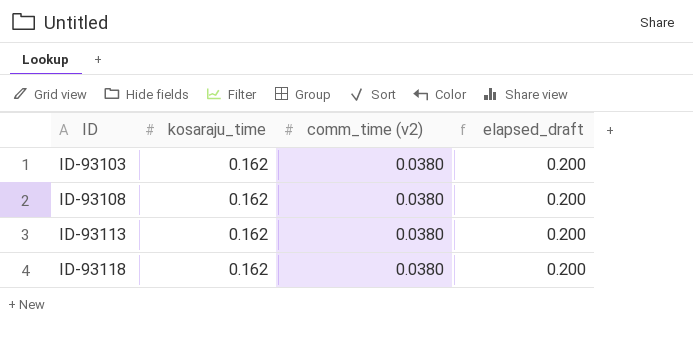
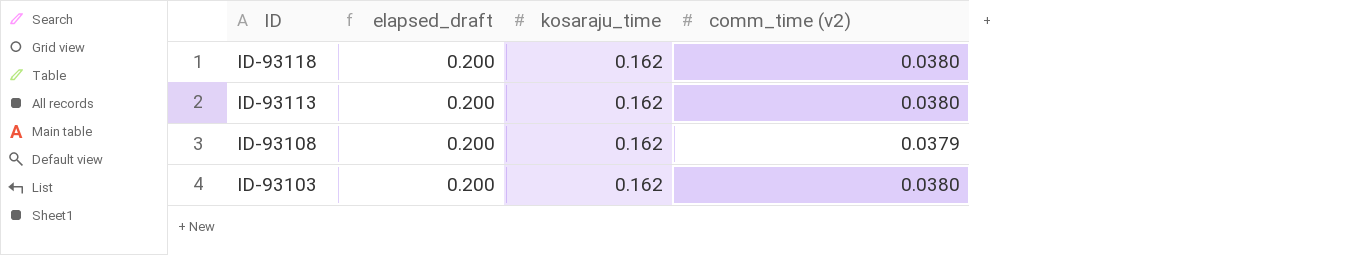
row order: ID ascending -> ID descending
column elapsed_draft | position: 4 -> 2
ID-93108 | comm_time (v2): 0.0380 -> 0.0379

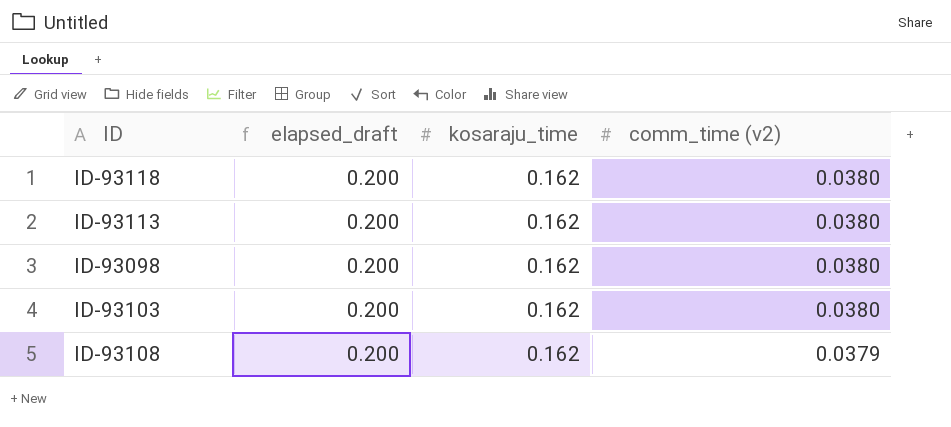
row order: ID descending -> comm_time (v2) descending
row ID-93098: none -> 0.200 | 0.162 | 0.0380

